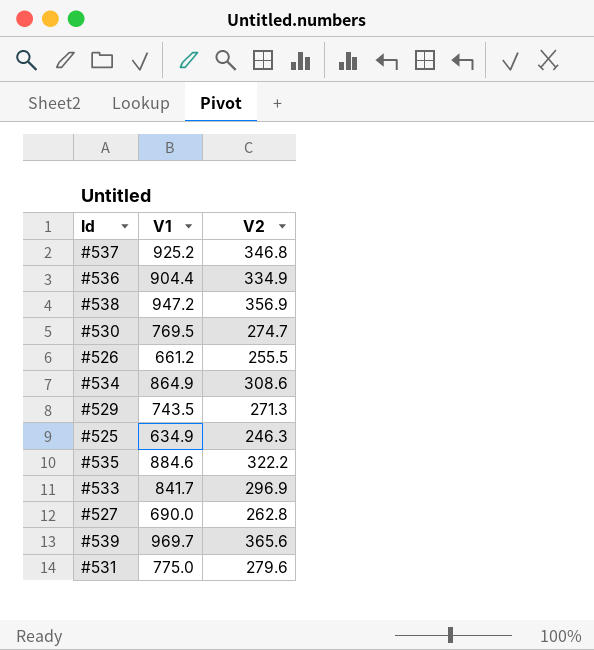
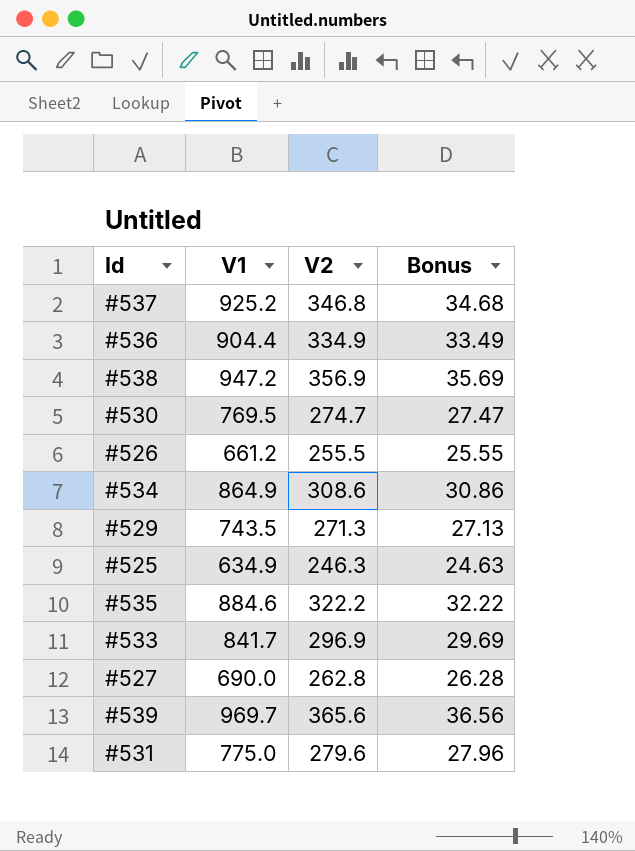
column Bonus | formula: none -> [V2] * 0.1

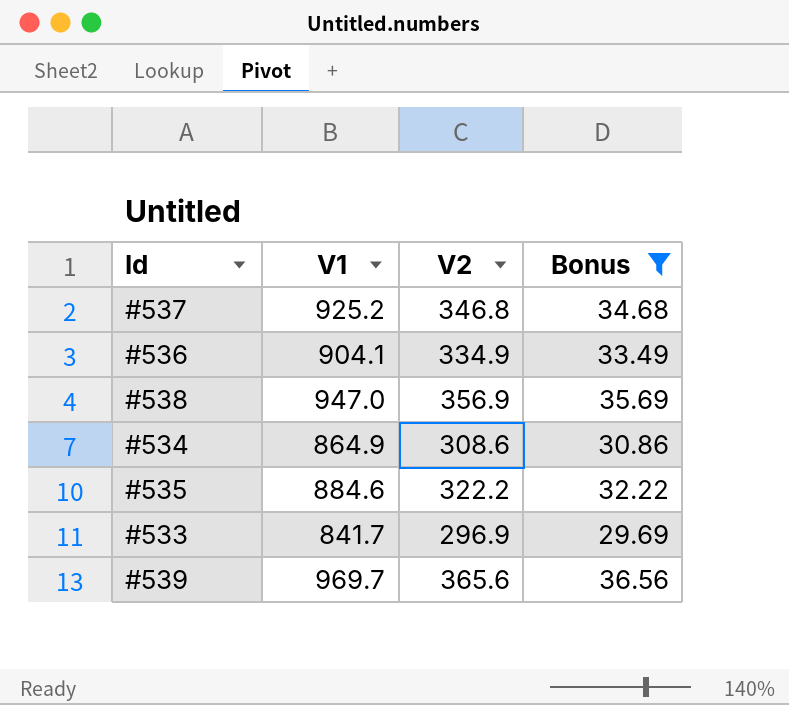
filter: none -> Bonus >= 29.69
#536 | V1: 904.4 -> 904.1
#538 | V1: 947.2 -> 947.0

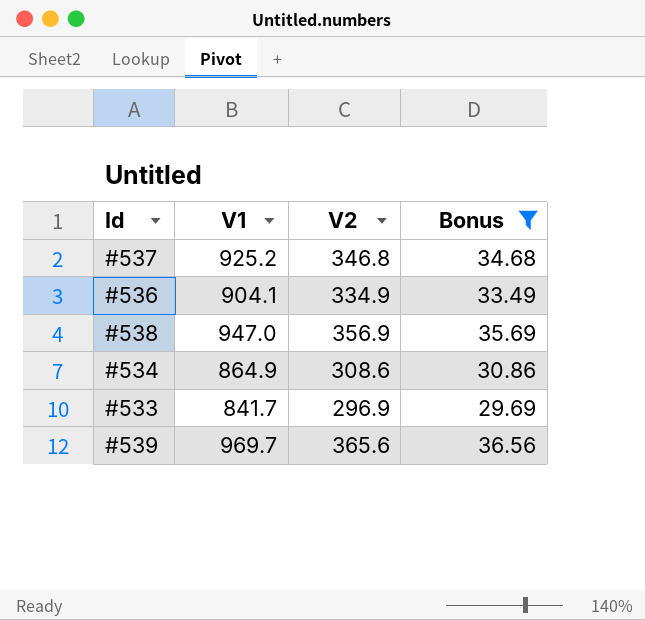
row #535: 884.6 | 322.2 | 32.22 -> none

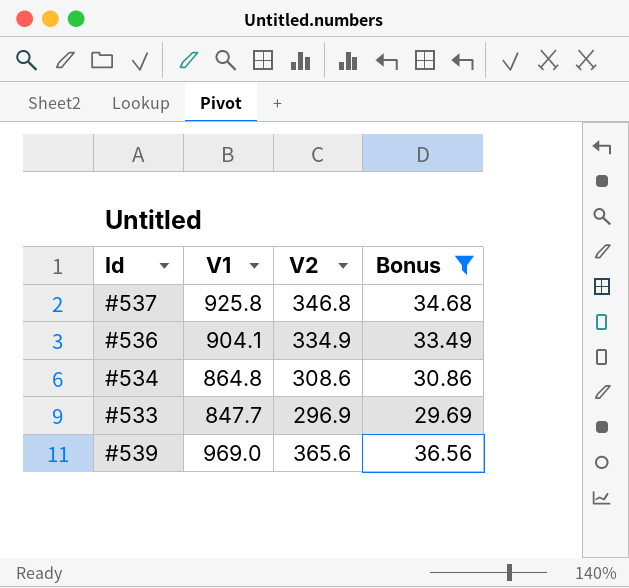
row #538: 947.0 | 356.9 | 35.69 -> none
#537 | V1: 925.2 -> 925.8
#534 | V1: 864.9 -> 864.8
#533 | V1: 841.7 -> 847.7
#539 | V1: 969.7 -> 969.0

